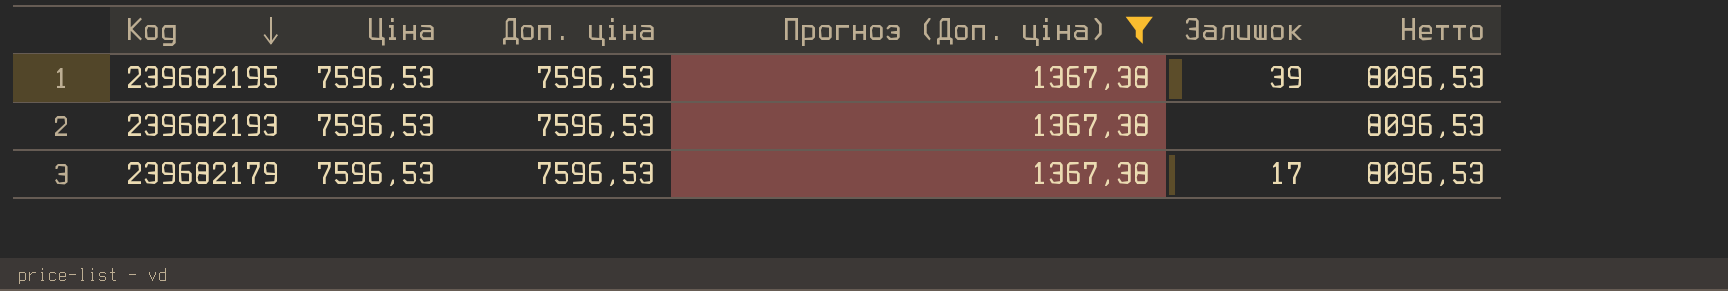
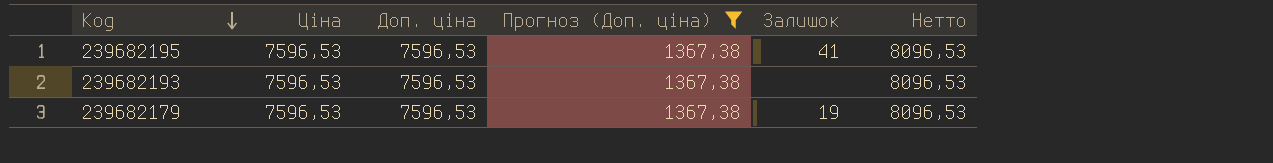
239682195 | Залишок: 39 -> 41
239682179 | Залишок: 17 -> 19

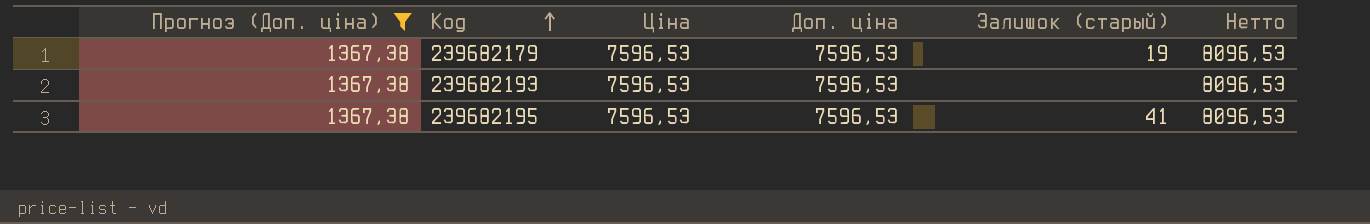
row order: Код descending -> Код ascending
column Прогноз (Доп. ціна) | position: 4 -> 1
column name: Залишок -> Залишок (старый)

